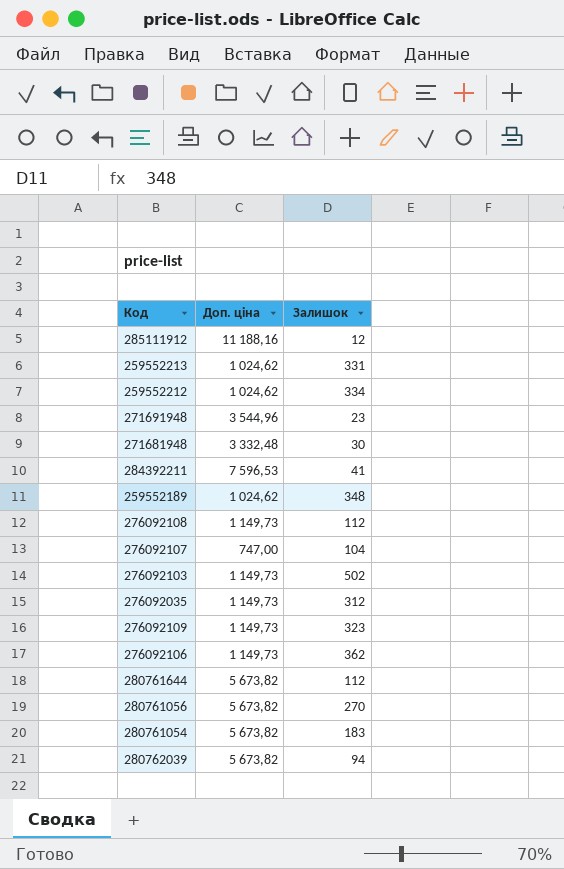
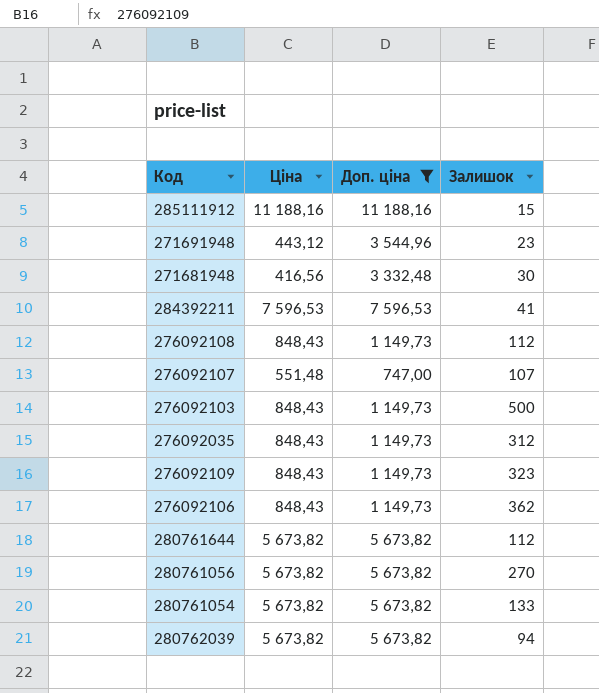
filter: none -> Доп. ціна != 1 024,62
column Ціна | position: none -> 2
285111912 | Залишок: 12 -> 15
276092107 | Залишок: 104 -> 107
276092103 | Залишок: 502 -> 500
280761054 | Залишок: 183 -> 133

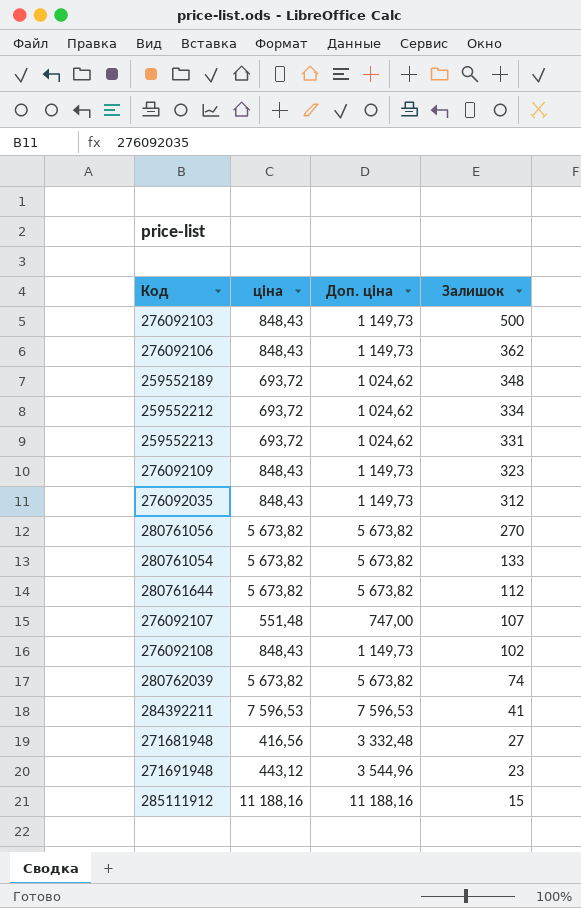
filter: Доп. ціна != 1 024,62 -> none
row order: none -> Залишок descending
column name: Ціна -> ціна
276092108 | Залишок: 112 -> 102
280762039 | Залишок: 94 -> 74
271681948 | Залишок: 30 -> 27

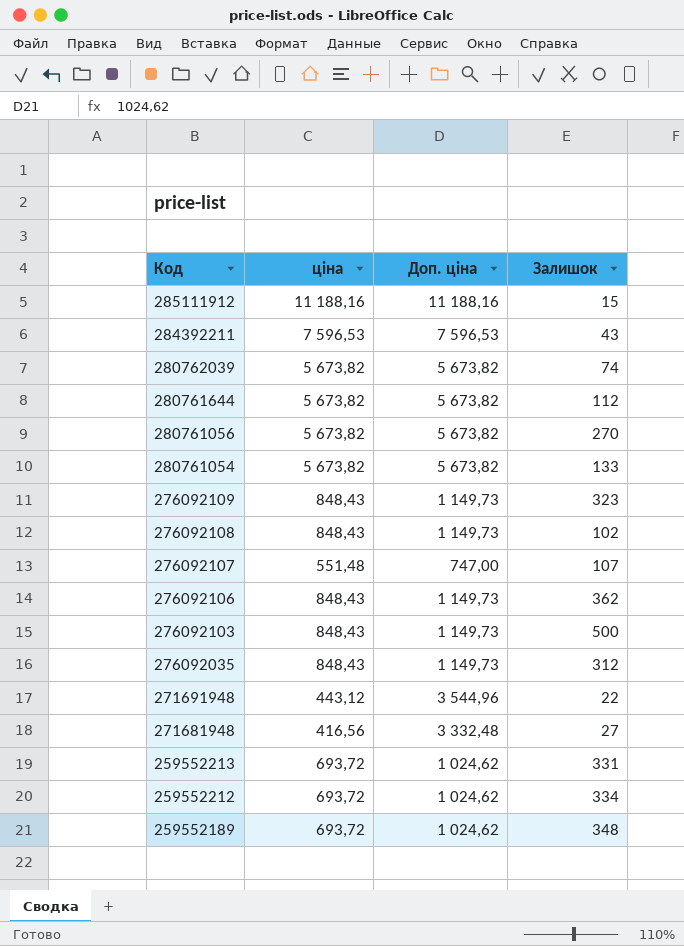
row order: Залишок descending -> Код descending
284392211 | Залишок: 41 -> 43
271691948 | Залишок: 23 -> 22

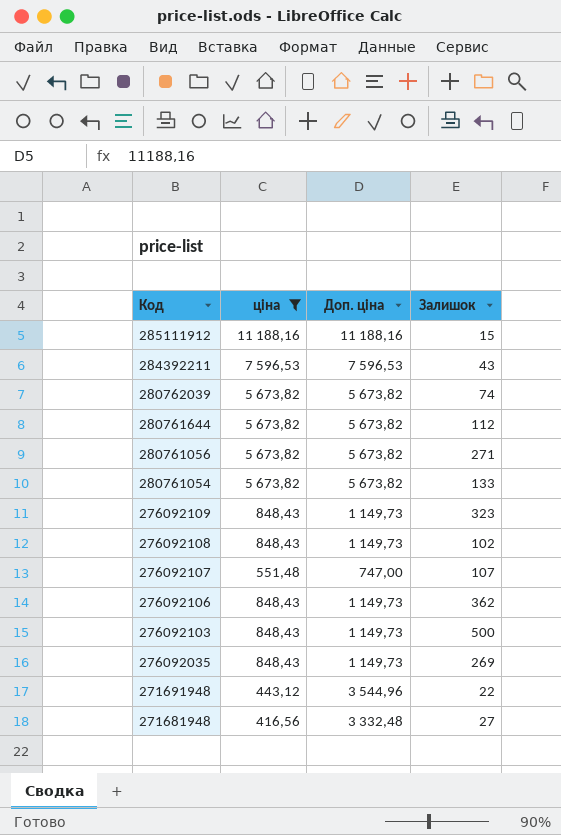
filter: none -> ціна != 693,72
280761056 | Залишок: 270 -> 271
276092035 | Залишок: 312 -> 269

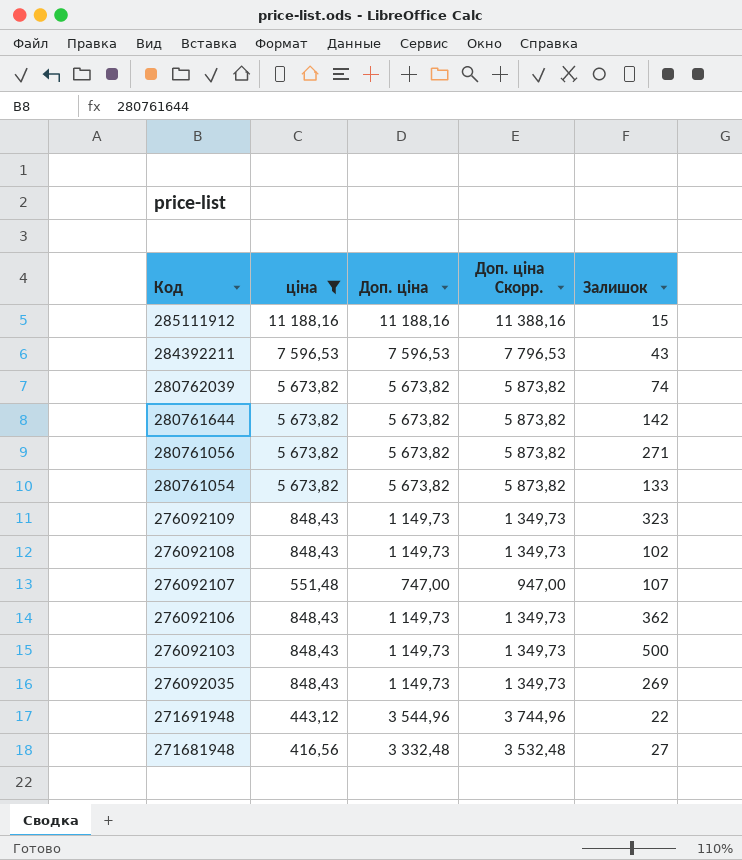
column Доп. ціна Скорр. | formula: none -> [Доп. ціна] + 200
280761644 | Залишок: 112 -> 142

